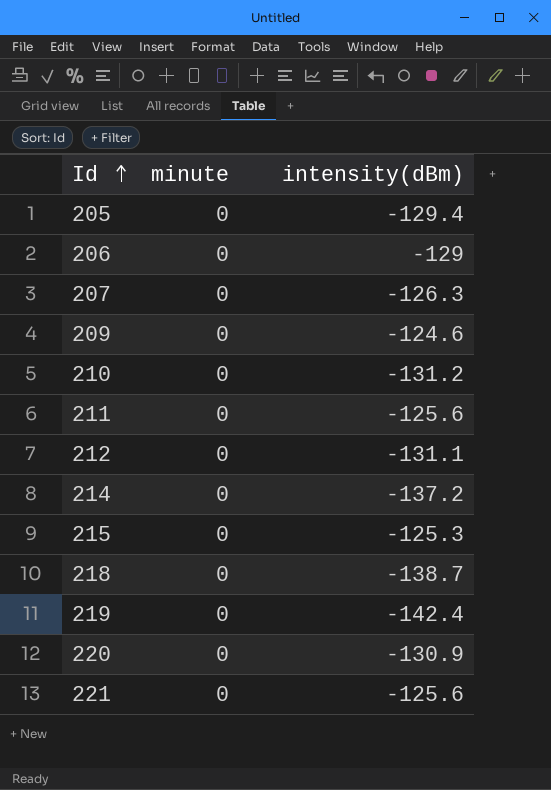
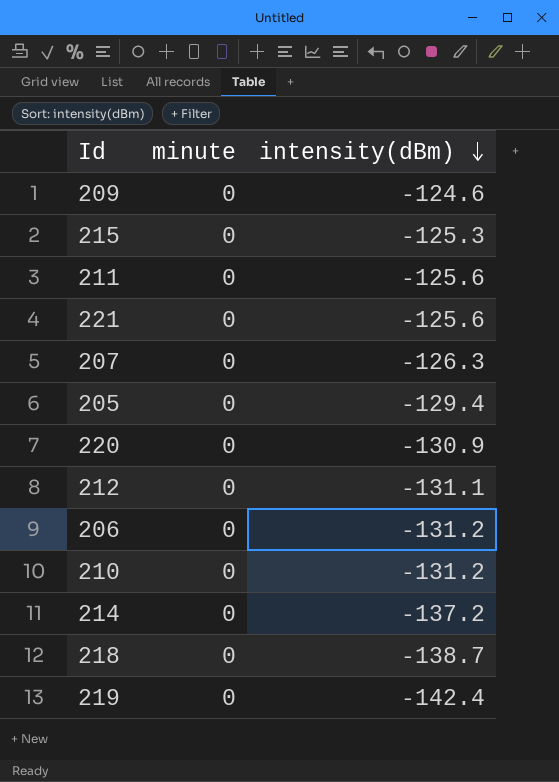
row order: Id ascending -> intensity(dBm) descending
206 | intensity(dBm): -129 -> -131.2

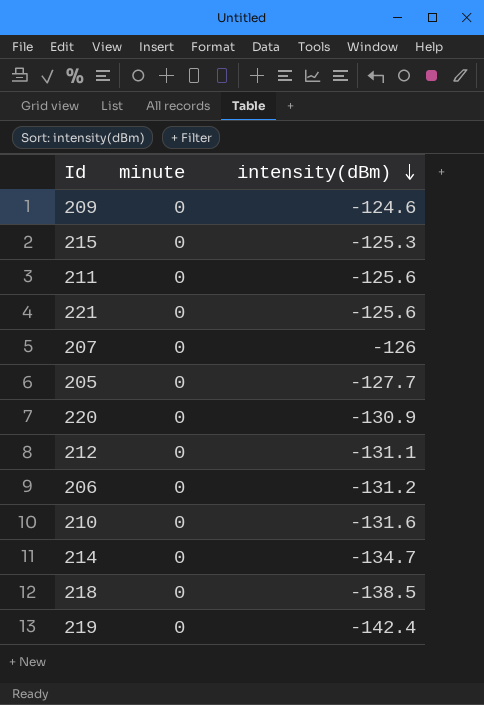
207 | intensity(dBm): -126.3 -> -126
205 | intensity(dBm): -129.4 -> -127.7
210 | intensity(dBm): -131.2 -> -131.6
214 | intensity(dBm): -137.2 -> -134.7
218 | intensity(dBm): -138.7 -> -138.5

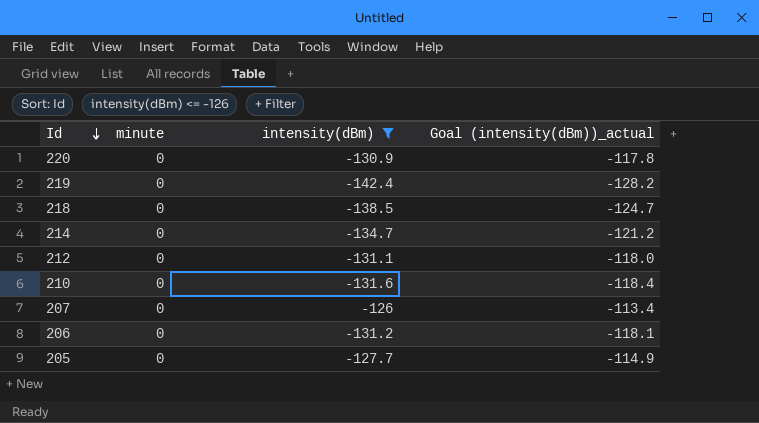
filter: none -> intensity(dBm) <= -126
row order: intensity(dBm) descending -> Id descending
column Goal (intensity(dBm))_actual | formula: none -> [intensity(dBm)] * 0.9

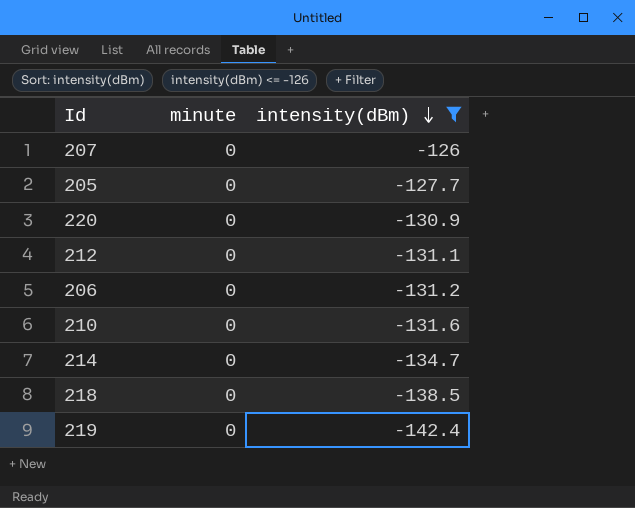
row order: Id descending -> intensity(dBm) descending
column Goal (intensity(dBm))_actual | formula: [intensity(dBm)] * 0.9 -> none

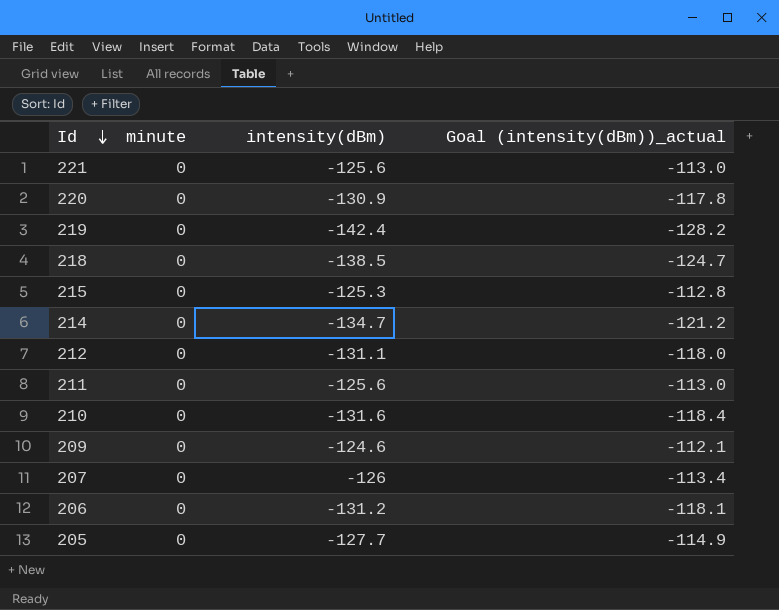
filter: intensity(dBm) <= -126 -> none
row order: intensity(dBm) descending -> Id descending
column Goal (intensity(dBm))_actual | formula: none -> [intensity(dBm)] * 0.9

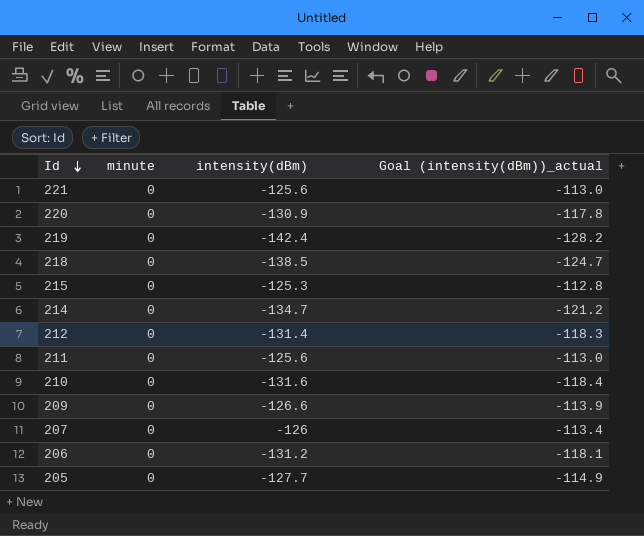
212 | intensity(dBm): -131.1 -> -131.4
212 | Goal (intensity(dBm))_actual: -118.0 -> -118.3
209 | intensity(dBm): -124.6 -> -126.6
209 | Goal (intensity(dBm))_actual: -112.1 -> -113.9

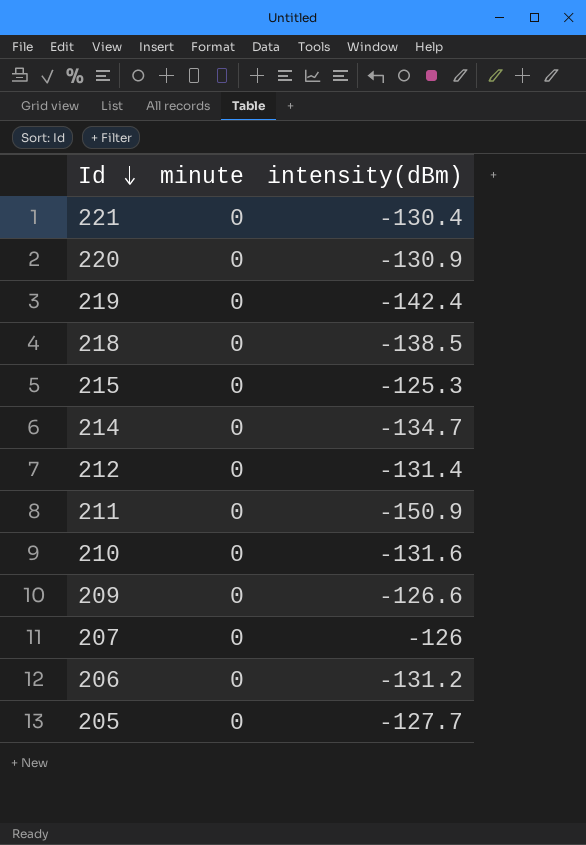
column Goal (intensity(dBm))_actual | formula: [intensity(dBm)] * 0.9 -> none
221 | intensity(dBm): -125.6 -> -130.4
211 | intensity(dBm): -125.6 -> -150.9

